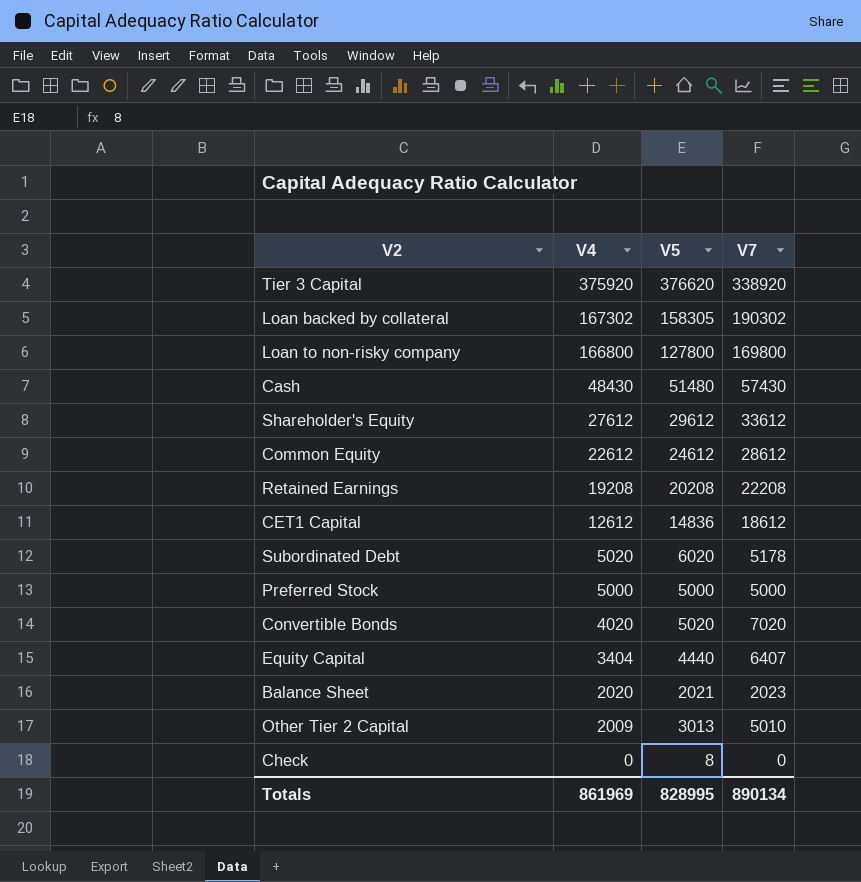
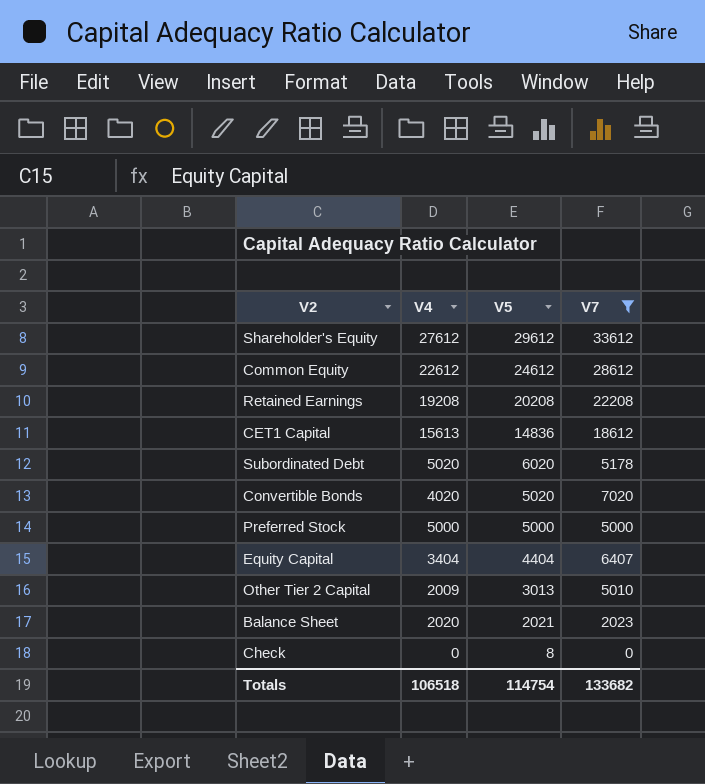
filter: none -> V7 <= 33612
row order: V4 descending -> V5 descending
CET1 Capital | V4: 12612 -> 15613
Equity Capital | V5: 4440 -> 4404
Totals | V4: 861969 -> 106518
Totals | V5: 828995 -> 114754
Totals | V7: 890134 -> 133682

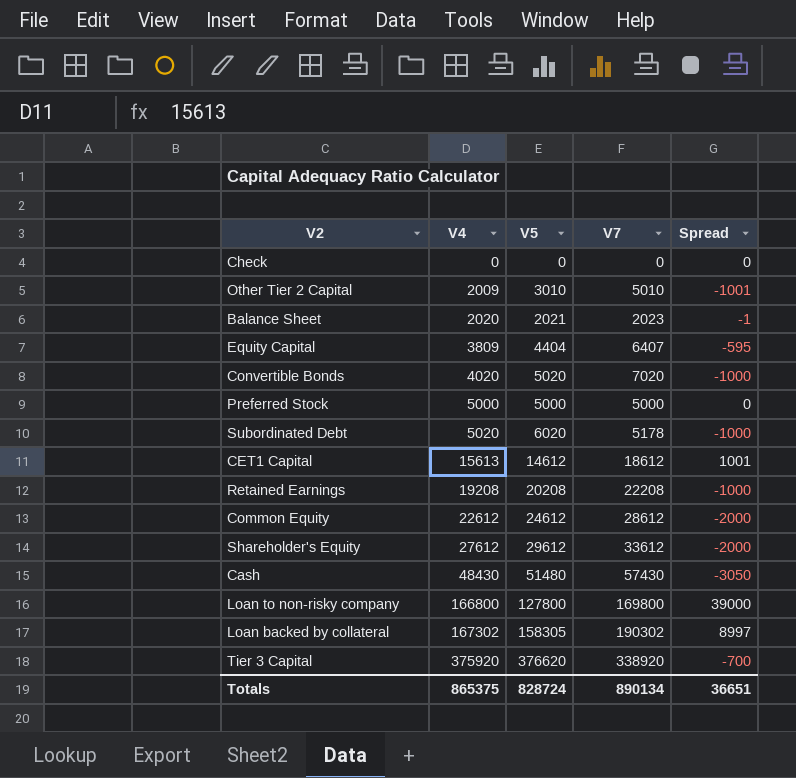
filter: V7 <= 33612 -> none
row order: V5 descending -> V4 ascending
column Spread | formula: none -> [V4] - [V5]
Check | V5: 8 -> 0
Other Tier 2 Capital | V5: 3013 -> 3010
Equity Capital | V4: 3404 -> 3809
CET1 Capital | V5: 14836 -> 14612
Totals | V4: 106518 -> 865375
Totals | V5: 114754 -> 828724
Totals | V7: 133682 -> 890134

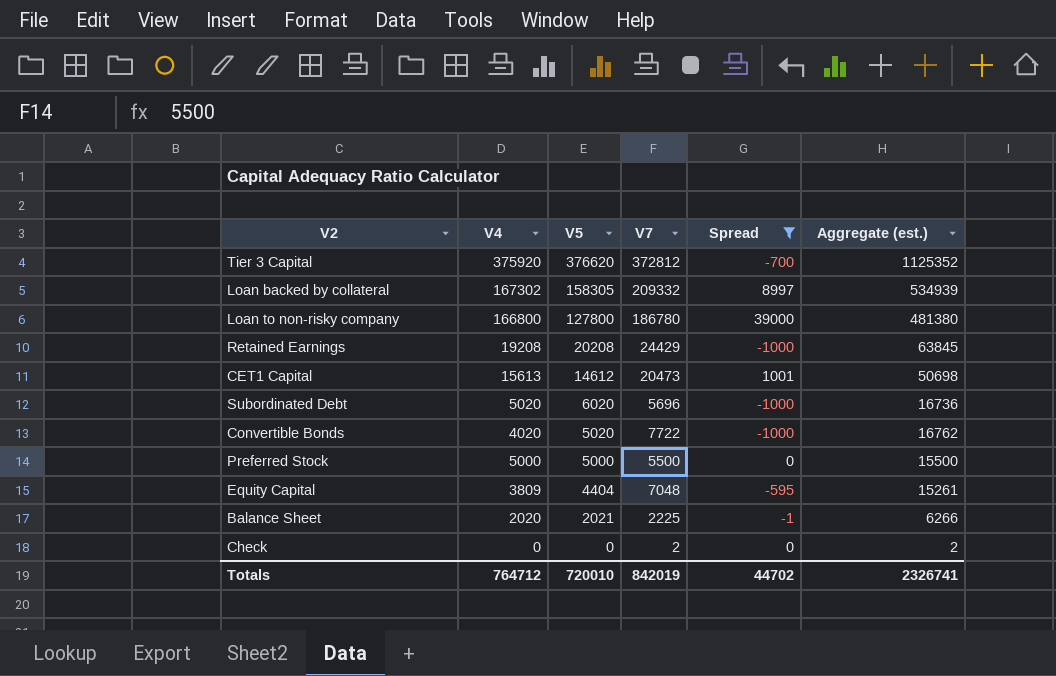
filter: none -> Spread >= -1000
row order: V4 ascending -> V5 descending
column Aggregate (est.) | formula: none -> [V4] + [V5] + [V7]
Tier 3 Capital | V7: 338920 -> 372812
Loan backed by collateral | V7: 190302 -> 209332
Loan to non-risky company | V7: 169800 -> 186780
Retained Earnings | V7: 22208 -> 24429
CET1 Capital | V7: 18612 -> 20473
Subordinated Debt | V7: 5178 -> 5696
Convertible Bonds | V7: 7020 -> 7722
Preferred Stock | V7: 5000 -> 5500
Equity Capital | V7: 6407 -> 7048
Balance Sheet | V7: 2023 -> 2225
Check | V7: 0 -> 2
Totals | V4: 865375 -> 764712
Totals | V5: 828724 -> 720010
Totals | V7: 890134 -> 842019
Totals | Spread: 36651 -> 44702

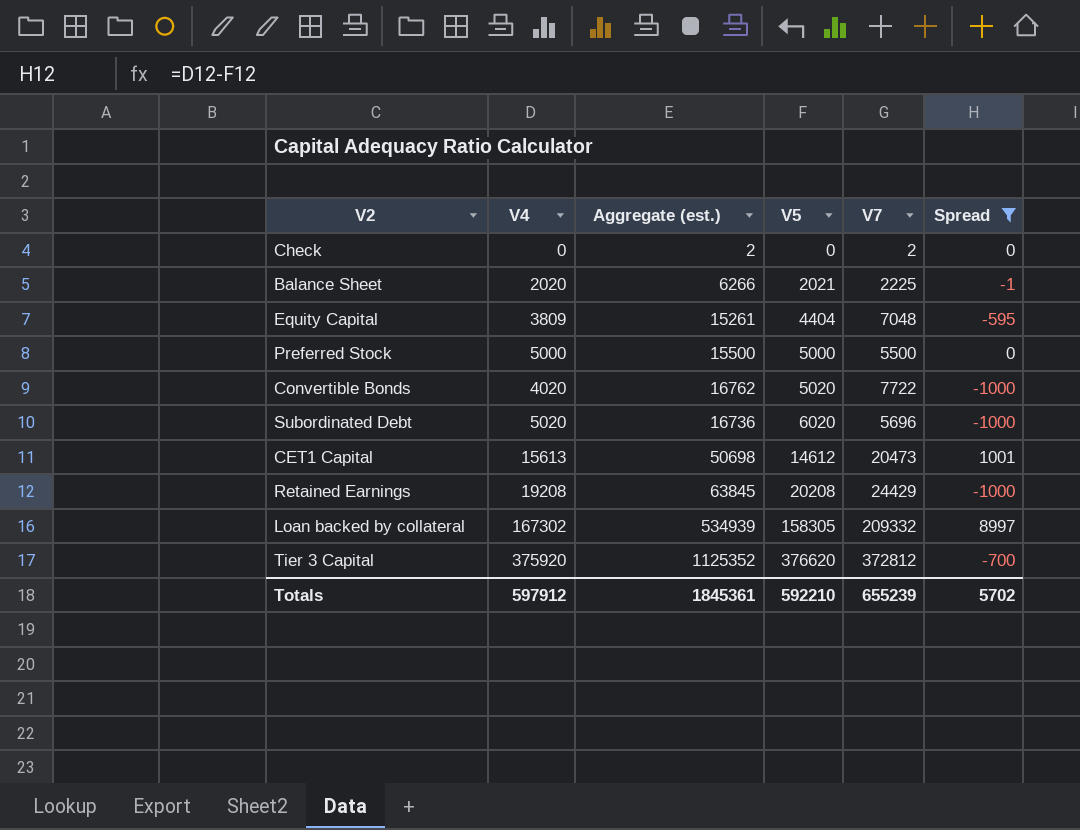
row order: V5 descending -> V5 ascending
column Aggregate (est.) | position: 6 -> 3
row Loan to non-risky company: 166800 | 127800 | 186780 | 39000 | 481380 -> none
Totals | V4: 764712 -> 597912
Totals | Aggregate (est.): 2326741 -> 1845361
Totals | V5: 720010 -> 592210
Totals | V7: 842019 -> 655239
Totals | Spread: 44702 -> 5702

